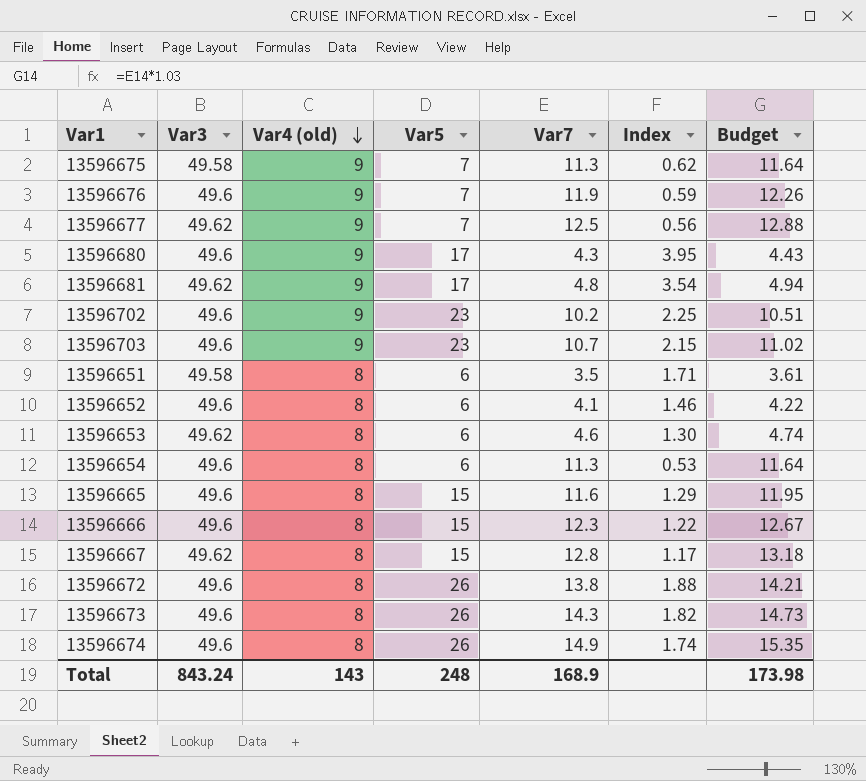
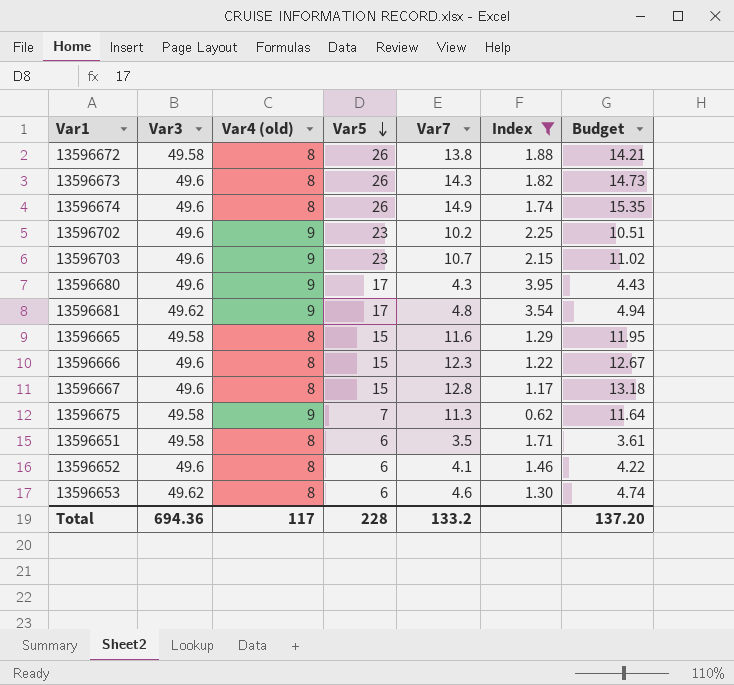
filter: none -> Index >= 0.62
row order: Var4 (old) descending -> Var5 descending
13596672 | Var3: 49.6 -> 49.58
13596665 | Var3: 49.6 -> 49.58
13596667 | Var3: 49.62 -> 49.6
Total | Var3: 843.24 -> 694.36
Total | Var4 (old): 143 -> 117
Total | Var5: 248 -> 228
Total | Var7: 168.9 -> 133.2
Total | Budget: 173.98 -> 137.20

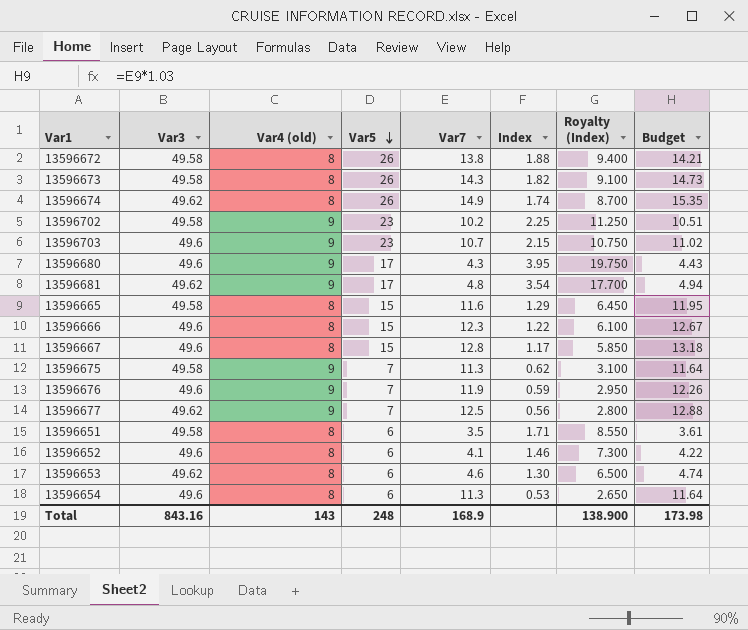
filter: Index >= 0.62 -> none
column Royalty (Index) | formula: none -> [Index] * 5
13596673 | Var3: 49.6 -> 49.58
13596674 | Var3: 49.6 -> 49.62
13596702 | Var3: 49.6 -> 49.58
Total | Var3: 694.36 -> 843.16
Total | Var4 (old): 117 -> 143
Total | Var5: 228 -> 248
Total | Var7: 133.2 -> 168.9
Total | Budget: 137.20 -> 173.98

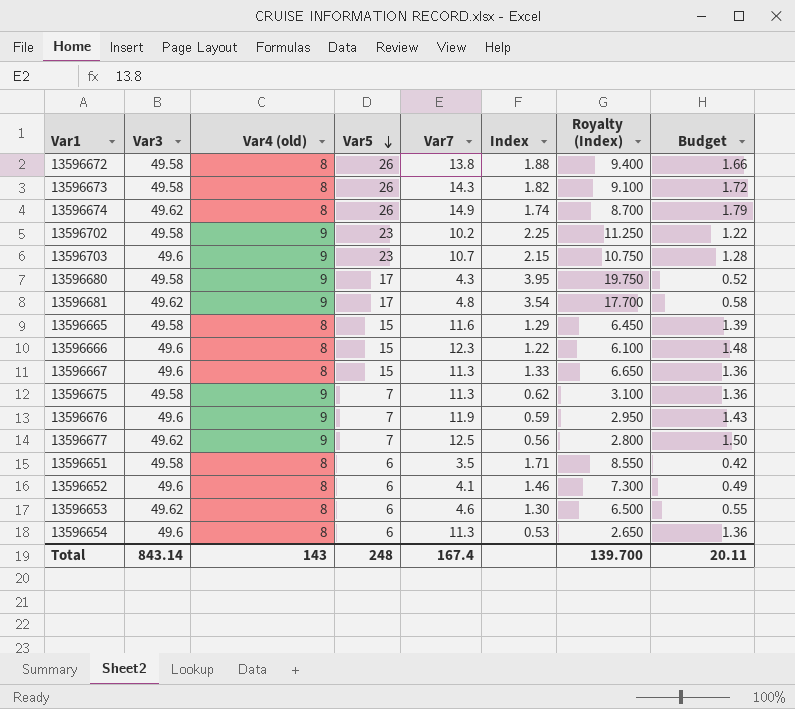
column Budget | formula: [Var7] * 1.03 -> [Var7] * 0.12
13596680 | Var3: 49.6 -> 49.58
13596667 | Var7: 12.8 -> 11.3
13596667 | Index: 1.17 -> 1.33
13596667 | Royalty (Index): 5.850 -> 6.650
Total | Var3: 843.16 -> 843.14
Total | Var7: 168.9 -> 167.4
Total | Royalty (Index): 138.900 -> 139.700
Total | Budget: 173.98 -> 20.11

